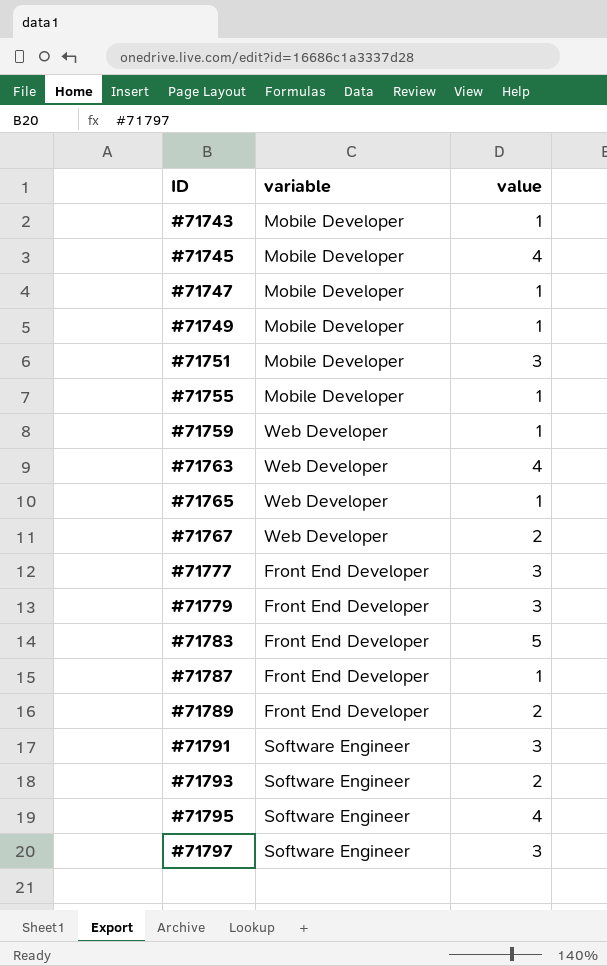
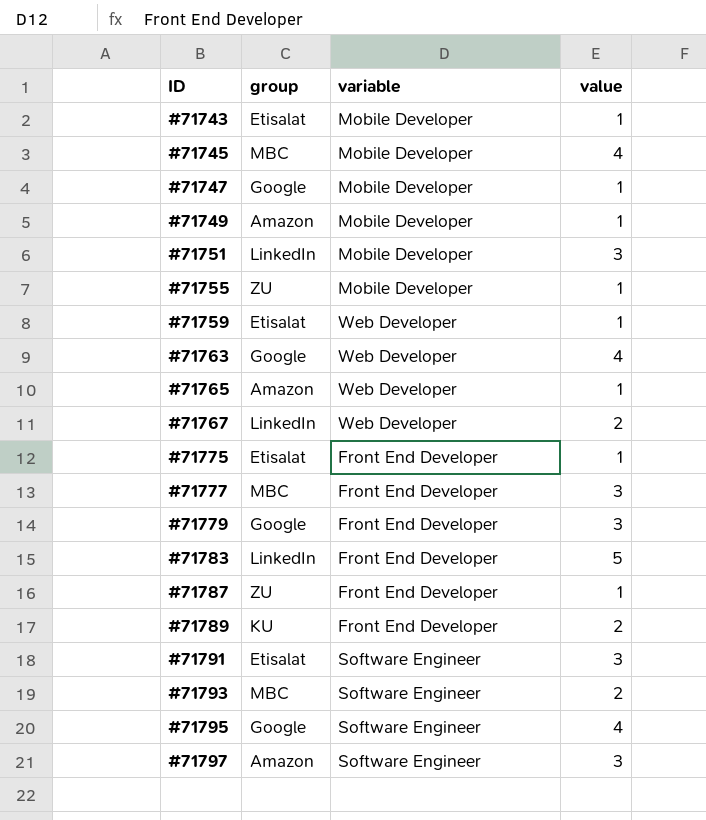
column group | position: none -> 2
row #71775: none -> Etisalat | Front End Developer | 1

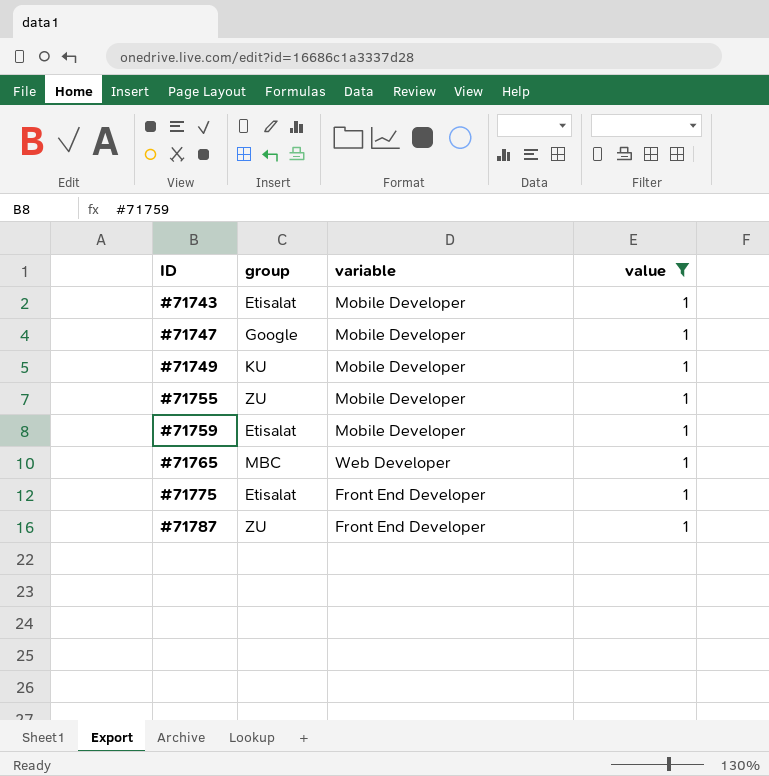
filter: none -> value = 1
#71749 | group: Amazon -> KU
#71759 | variable: Web Developer -> Mobile Developer
#71765 | group: Amazon -> MBC

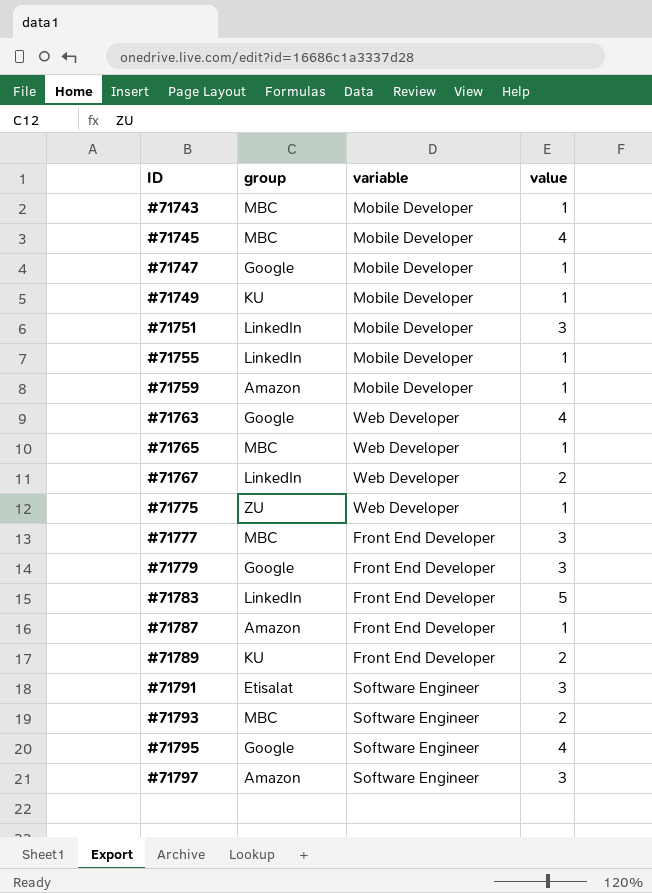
filter: value = 1 -> none
#71743 | group: Etisalat -> MBC
#71755 | group: ZU -> LinkedIn
#71759 | group: Etisalat -> Amazon
#71775 | group: Etisalat -> ZU
#71775 | variable: Front End Developer -> Web Developer
#71787 | group: ZU -> Amazon

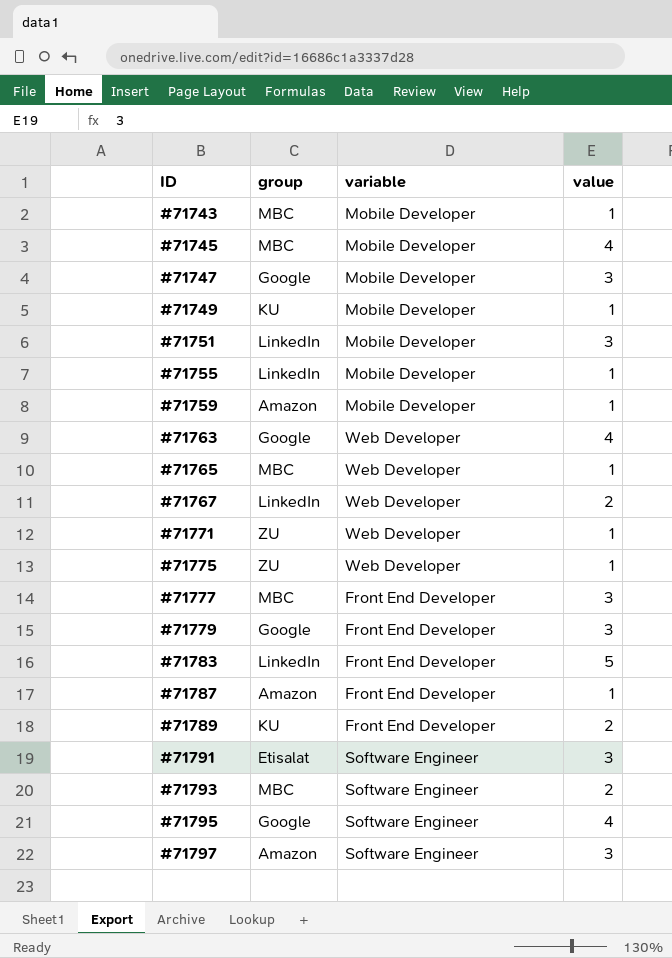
#71747 | value: 1 -> 3
row #71771: none -> ZU | Web Developer | 1

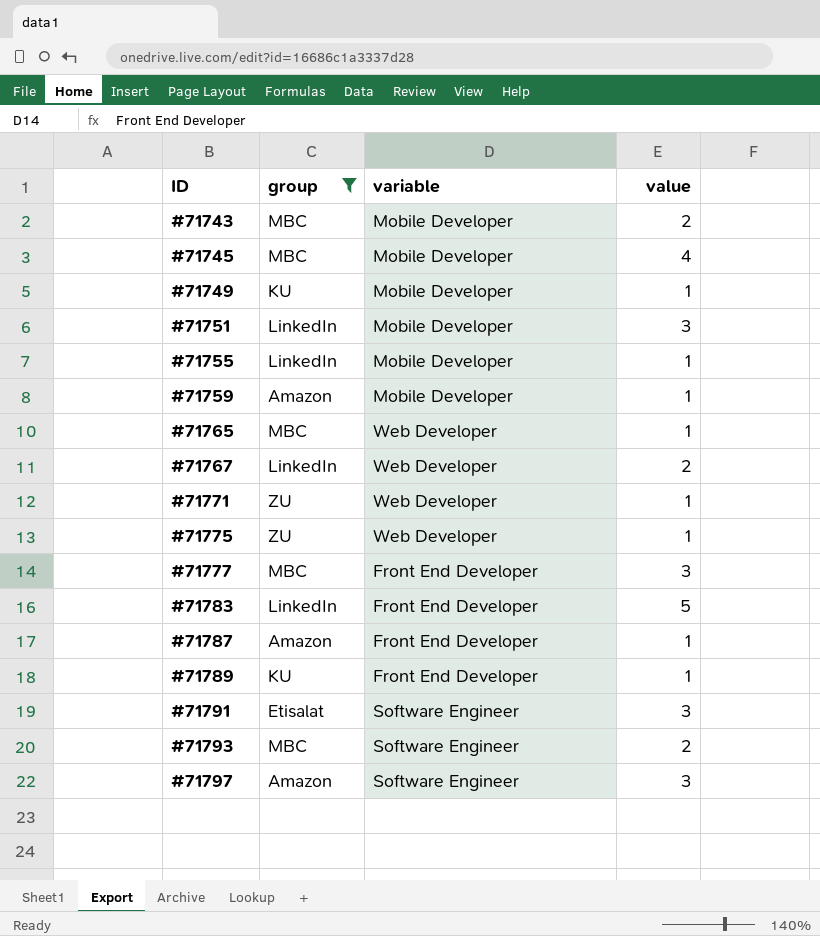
filter: none -> group != Google
#71743 | value: 1 -> 2
#71789 | value: 2 -> 1

